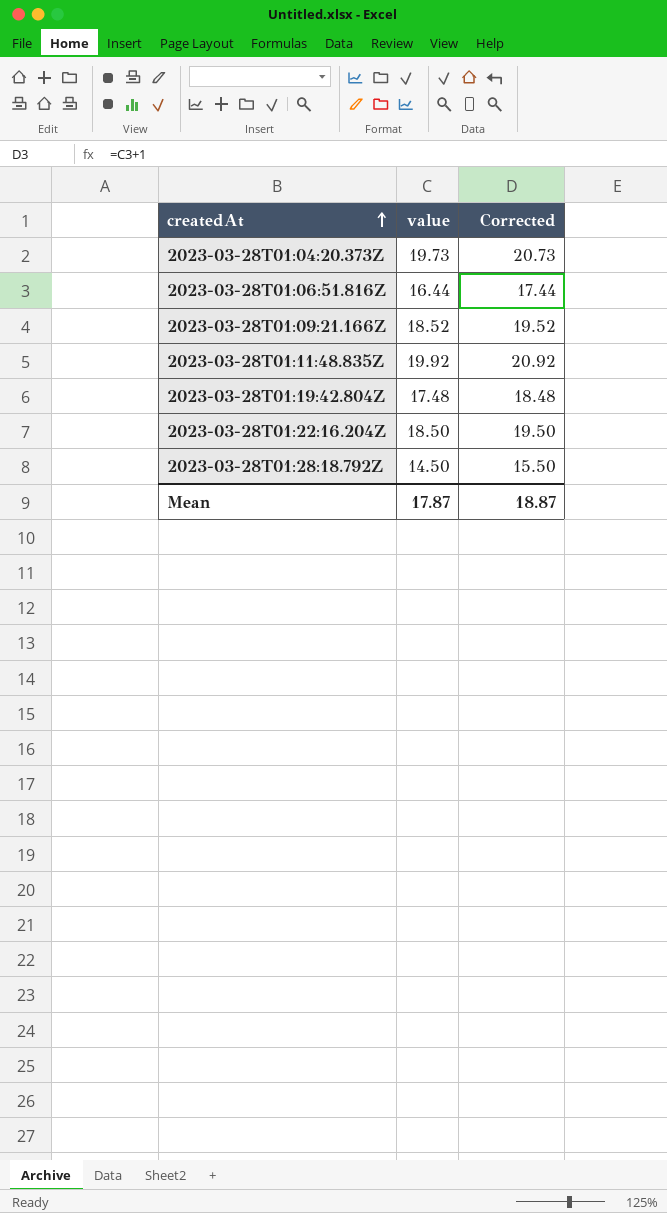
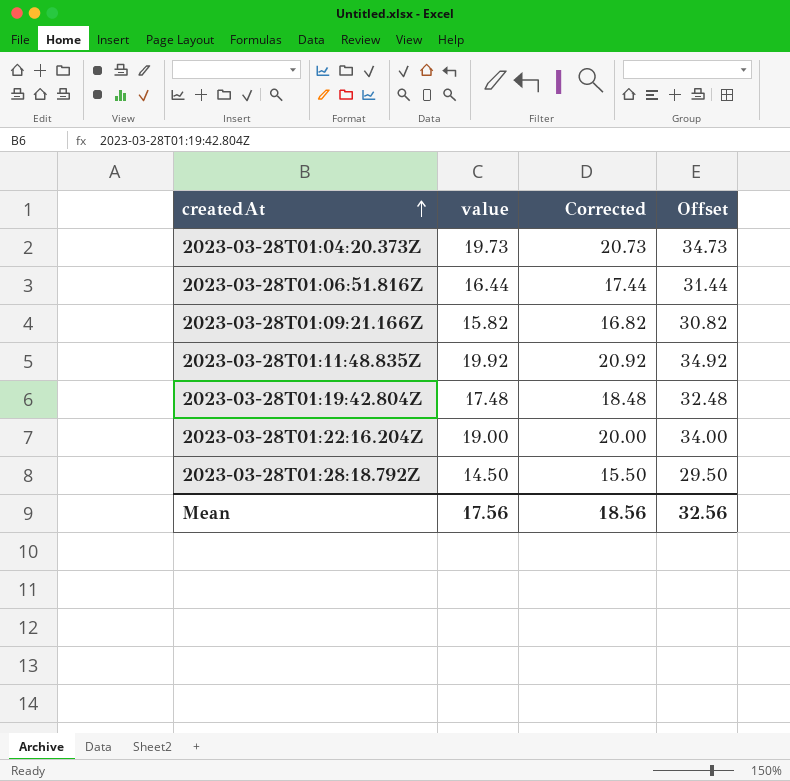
column Offset | formula: none -> [value] + 15
2023-03-28T01:09:21.166Z | value: 18.52 -> 15.82
2023-03-28T01:09:21.166Z | Corrected: 19.52 -> 16.82
2023-03-28T01:22:16.204Z | value: 18.50 -> 19.00
2023-03-28T01:22:16.204Z | Corrected: 19.50 -> 20.00
Mean | value: 17.87 -> 17.56
Mean | Corrected: 18.87 -> 18.56

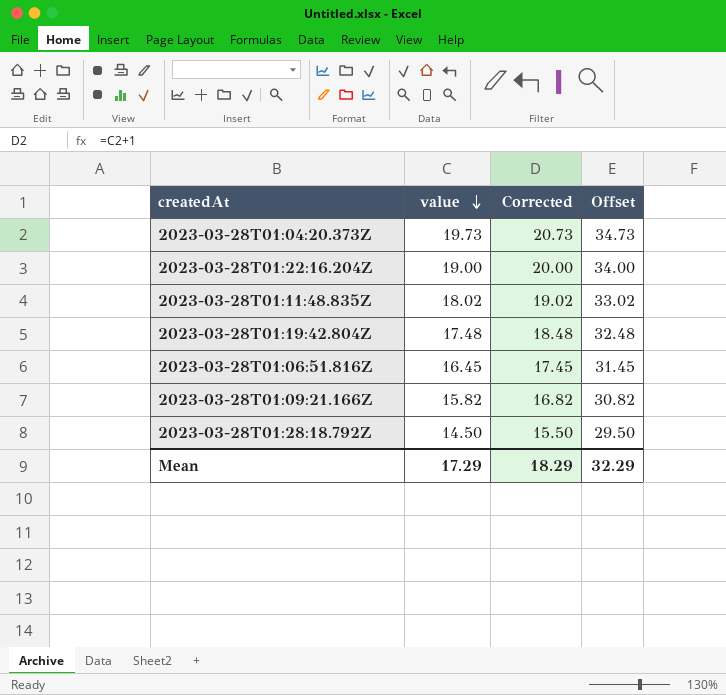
row order: createdAt ascending -> value descending
2023-03-28T01:11:48.835Z | value: 19.92 -> 18.02
2023-03-28T01:11:48.835Z | Corrected: 20.92 -> 19.02
2023-03-28T01:11:48.835Z | Offset: 34.92 -> 33.02
2023-03-28T01:06:51.816Z | value: 16.44 -> 16.45
2023-03-28T01:06:51.816Z | Corrected: 17.44 -> 17.45
2023-03-28T01:06:51.816Z | Offset: 31.44 -> 31.45
Mean | value: 17.56 -> 17.29
Mean | Corrected: 18.56 -> 18.29
Mean | Offset: 32.56 -> 32.29

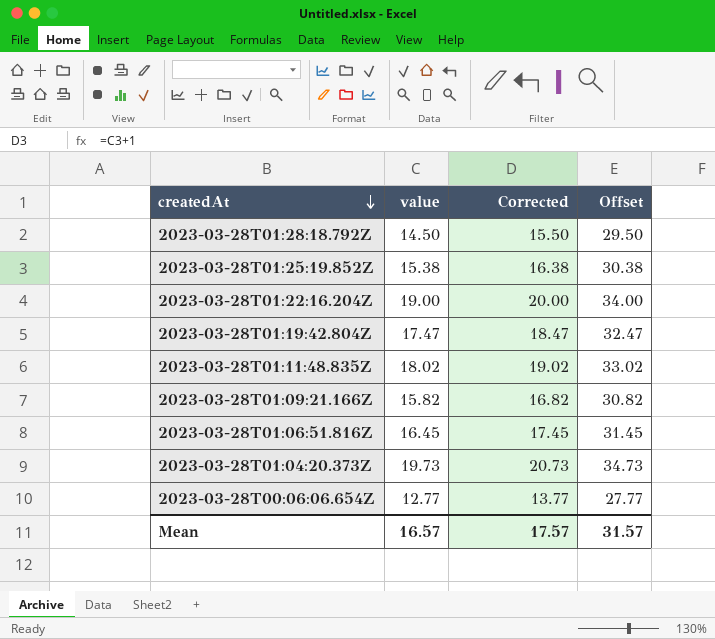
row order: value descending -> createdAt descending
row 2023-03-28T01:25:19.852Z: none -> 15.38 | 16.38 | 30.38
2023-03-28T01:19:42.804Z | value: 17.48 -> 17.47
2023-03-28T01:19:42.804Z | Corrected: 18.48 -> 18.47
2023-03-28T01:19:42.804Z | Offset: 32.48 -> 32.47
row 2023-03-28T00:06:06.654Z: none -> 12.77 | 13.77 | 27.77
Mean | value: 17.29 -> 16.57
Mean | Corrected: 18.29 -> 17.57
Mean | Offset: 32.29 -> 31.57

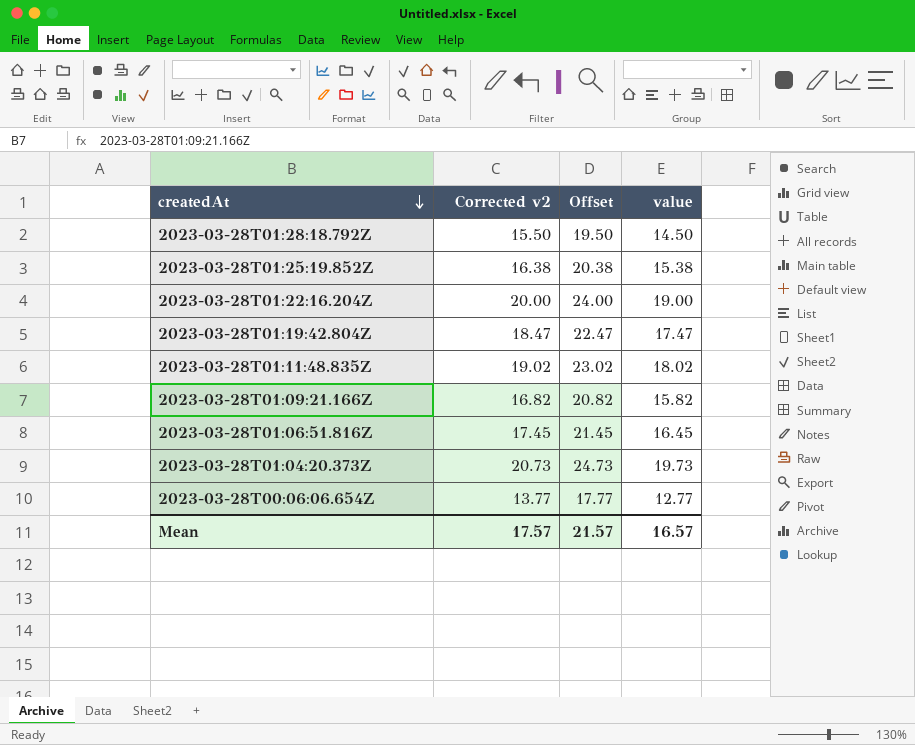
column name: Corrected -> Corrected v2
column Offset | formula: [value] + 15 -> [value] + 5
column value | position: 2 -> 4
Mean | Offset: 31.57 -> 21.57

